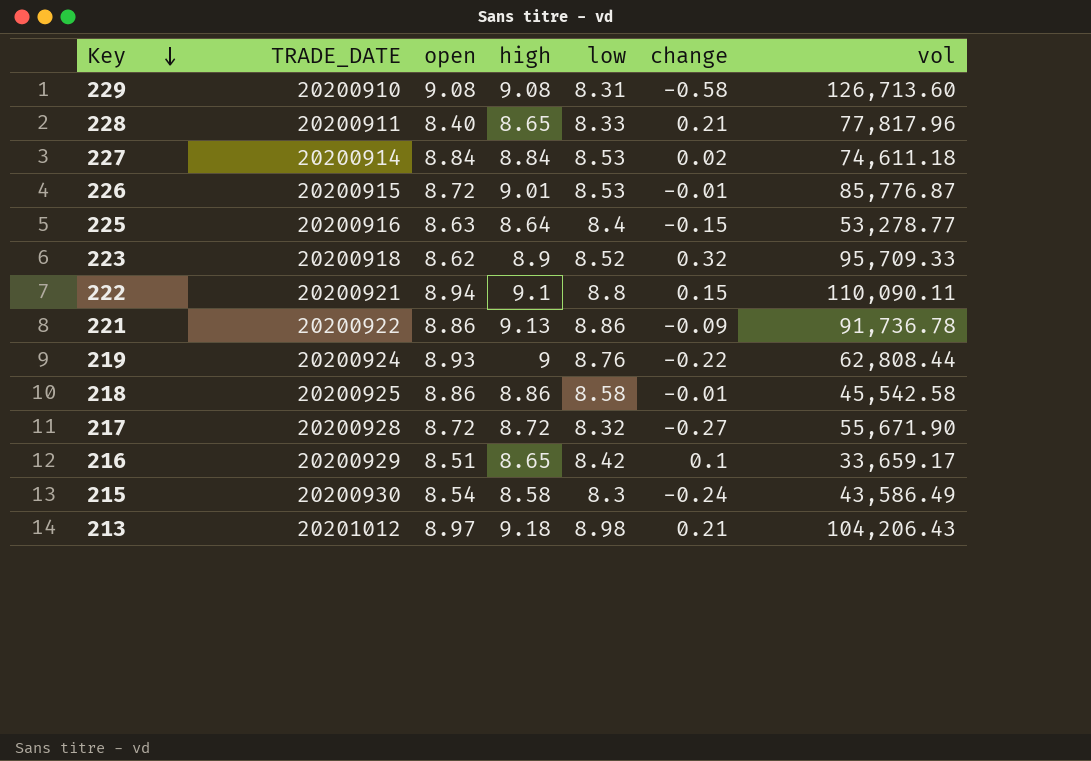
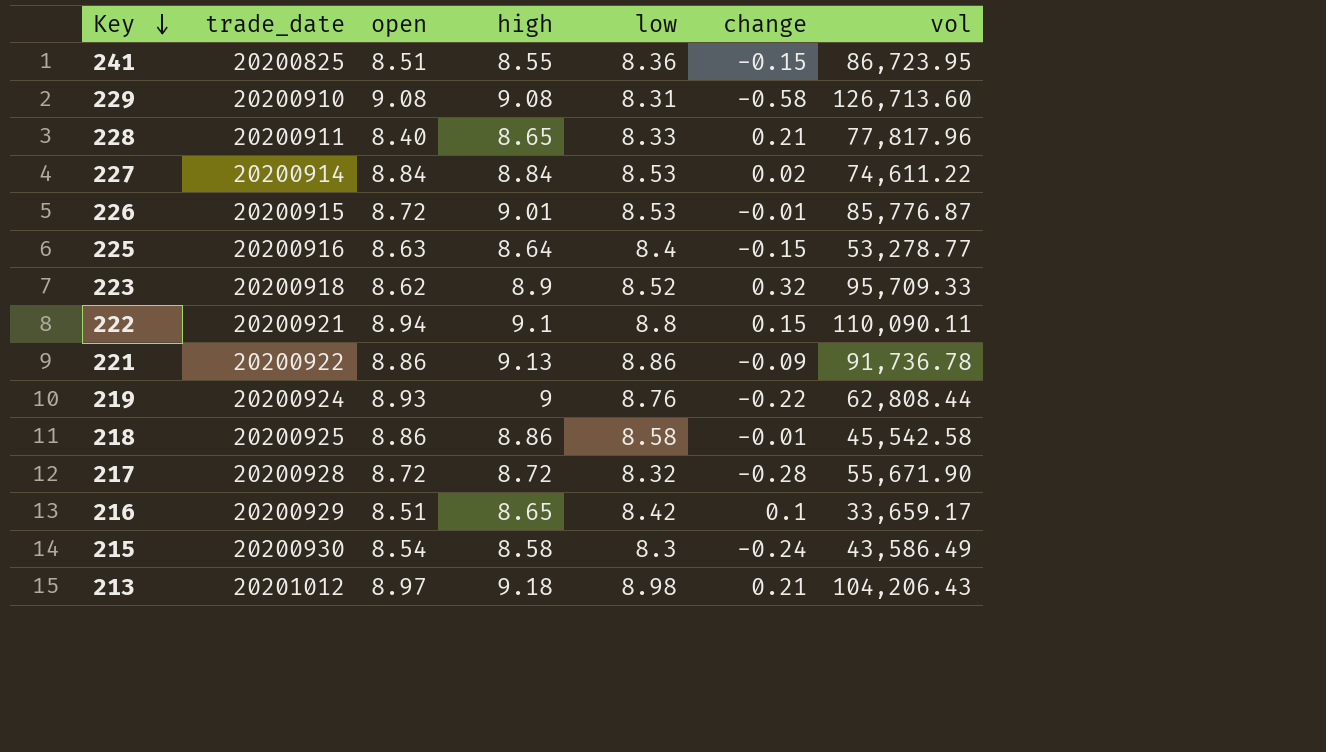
column name: TRADE_DATE -> trade_date
row 241: none -> 20200825 | 8.51 | 8.55 | 8.36 | -0.15 | 86,723.95
227 | vol: 74,611.18 -> 74,611.22
217 | change: -0.27 -> -0.28

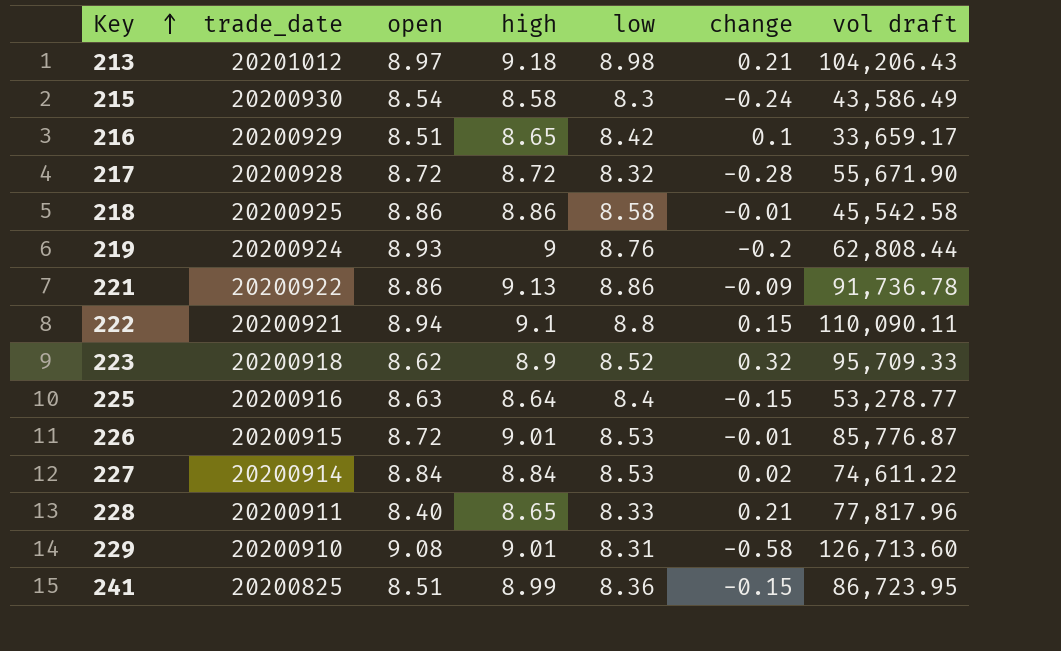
row order: Key descending -> Key ascending
column name: vol -> vol draft
219 | change: -0.22 -> -0.2
229 | high: 9.08 -> 9.01
241 | high: 8.55 -> 8.99

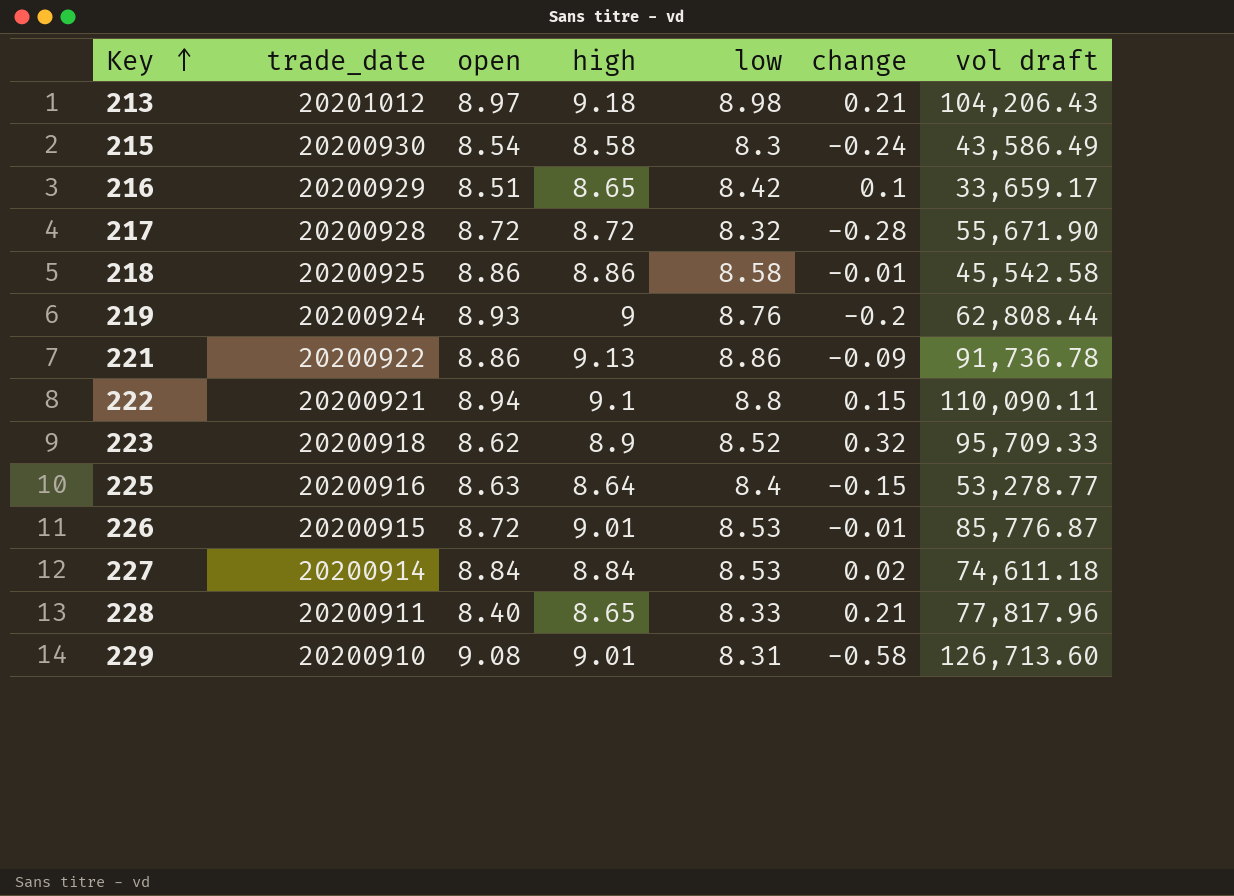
row 241: 20200825 | 8.51 | 8.99 | 8.36 | -0.15 | 86,723.95 -> none
227 | vol draft: 74,611.22 -> 74,611.18

